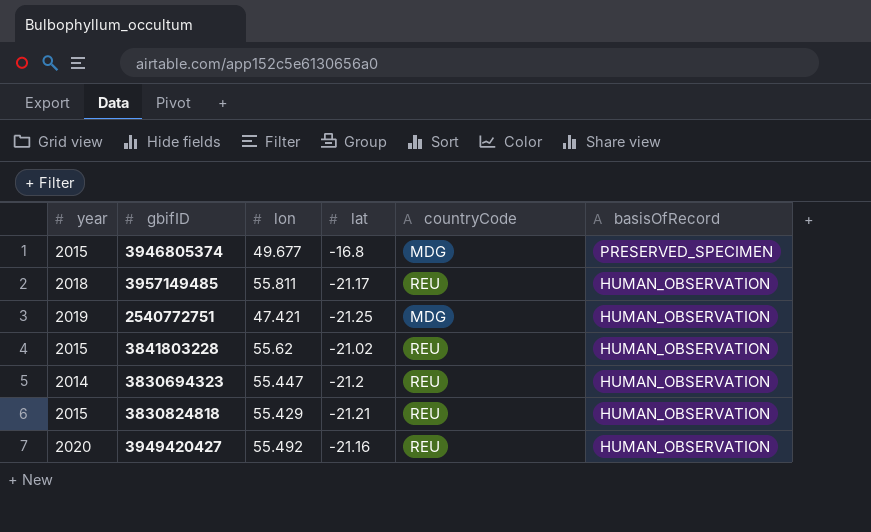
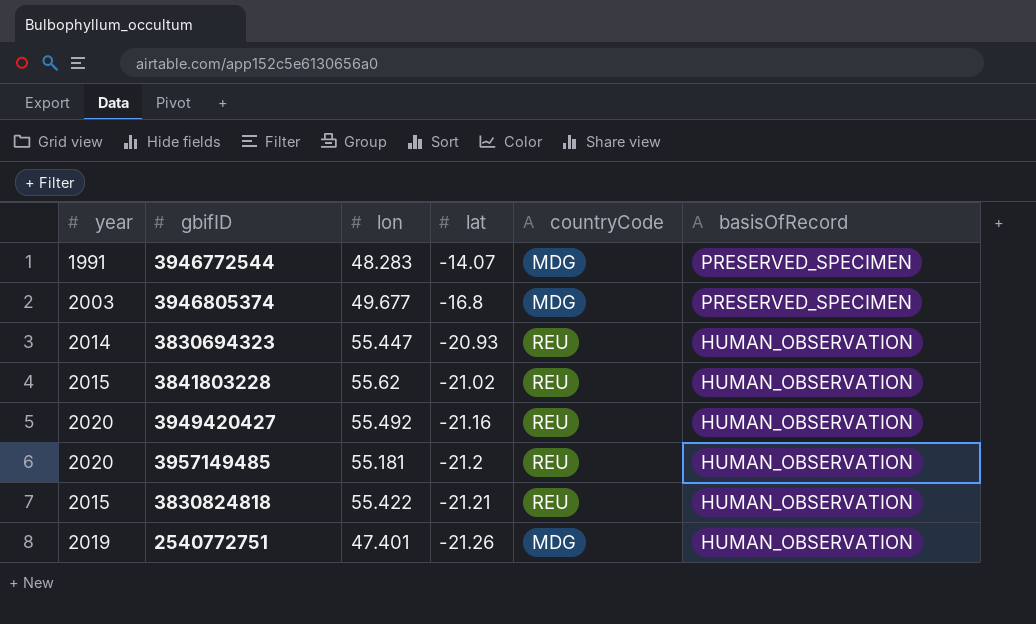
row order: basisOfRecord descending -> lat descending
row 3946772544: none -> 1991 | 48.283 | -14.07 | MDG | PRESERVED_SPECIMEN
3946805374 | year: 2015 -> 2003
3830694323 | lat: -21.2 -> -20.93
3957149485 | year: 2018 -> 2020
3957149485 | lon: 55.811 -> 55.181
3957149485 | lat: -21.17 -> -21.2
3830824818 | lon: 55.429 -> 55.422
2540772751 | lon: 47.421 -> 47.401
2540772751 | lat: -21.25 -> -21.26

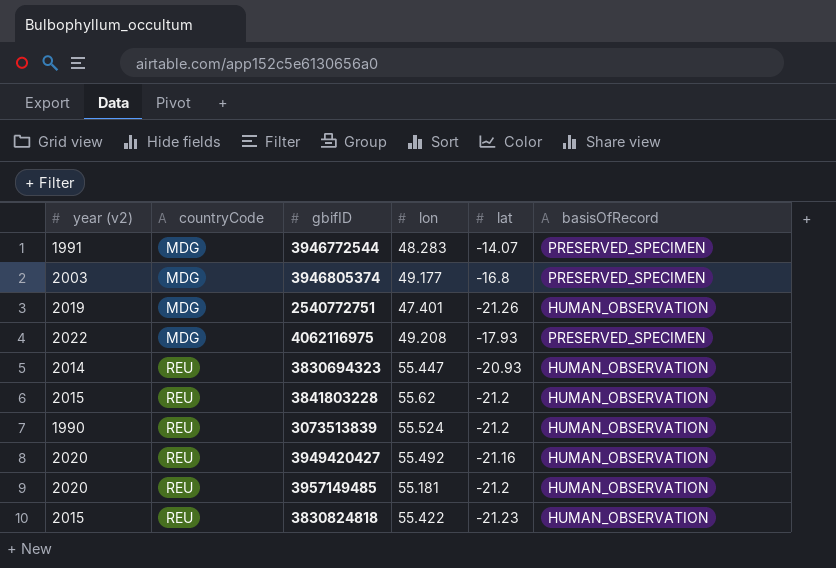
row order: lat descending -> countryCode ascending
column name: year -> year (v2)
column countryCode | position: 5 -> 2
3946805374 | lon: 49.677 -> 49.177
row 4062116975: none -> 2022 | MDG | 49.208 | -17.93 | PRESERVED_SPECIMEN
3841803228 | lat: -21.02 -> -21.2
row 3073513839: none -> 1990 | REU | 55.524 | -21.2 | HUMAN_OBSERVATION
3830824818 | lat: -21.21 -> -21.23

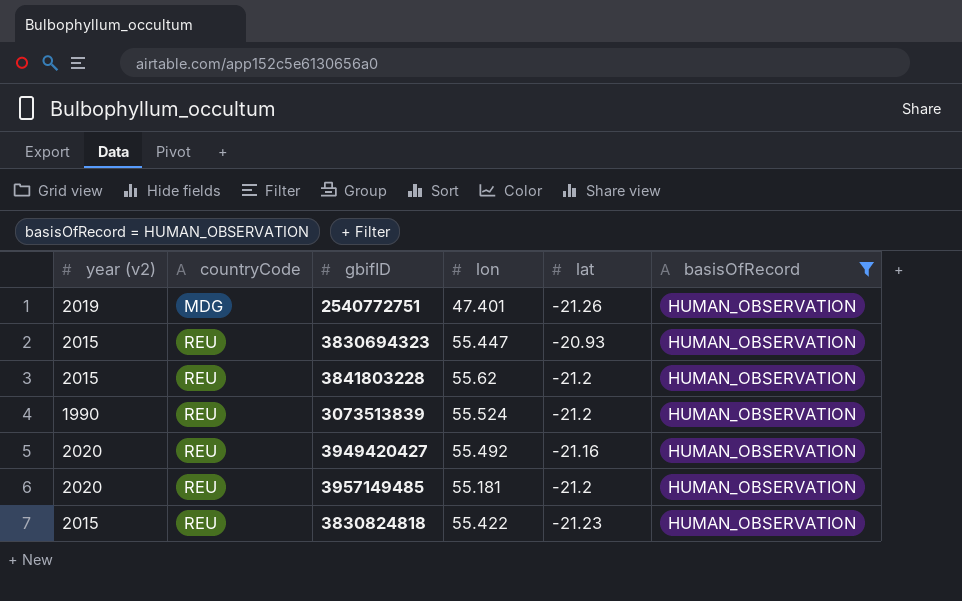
filter: none -> basisOfRecord = HUMAN_OBSERVATION
3830694323 | year (v2): 2014 -> 2015

